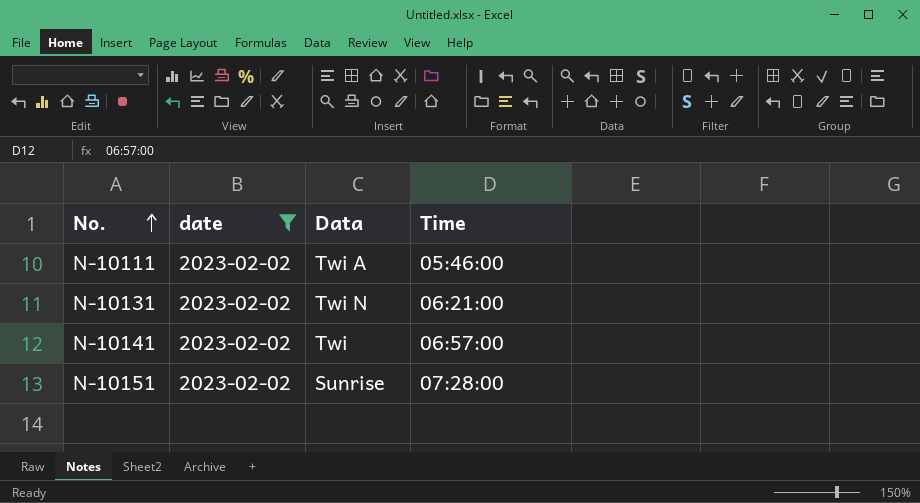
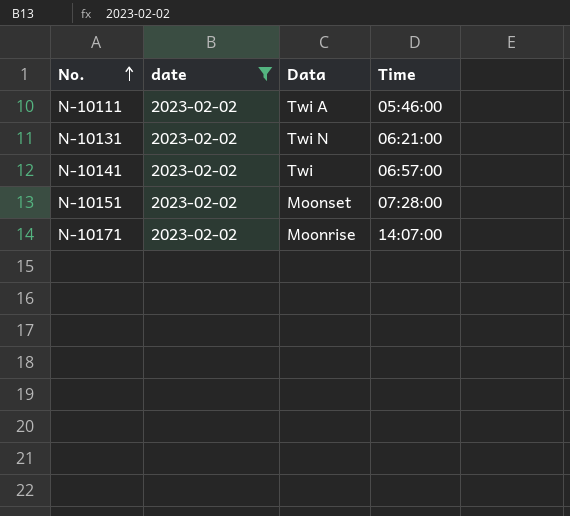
N-10151 | Data: Sunrise -> Moonset
row N-10171: none -> 2023-02-02 | Moonrise | 14:07:00

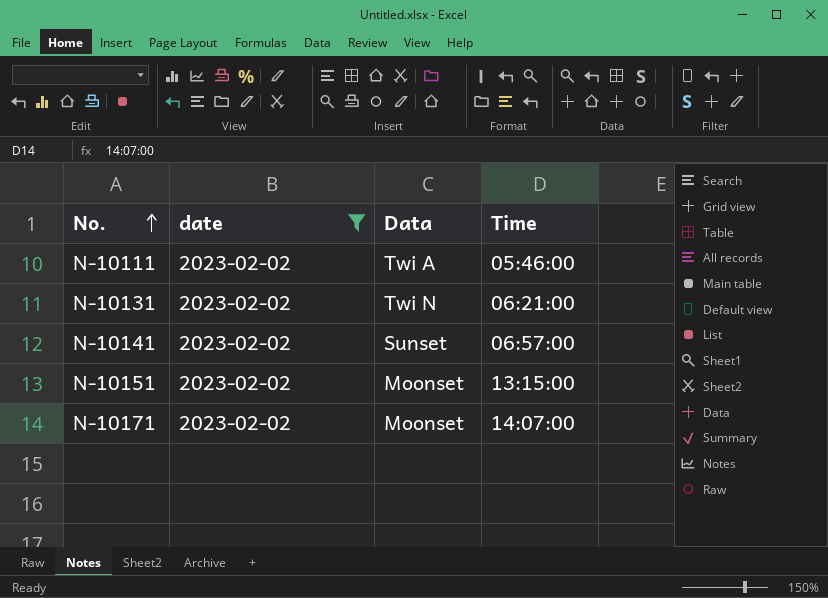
N-10141 | Data: Twi -> Sunset
N-10151 | Time: 07:28:00 -> 13:15:00
N-10171 | Data: Moonrise -> Moonset

